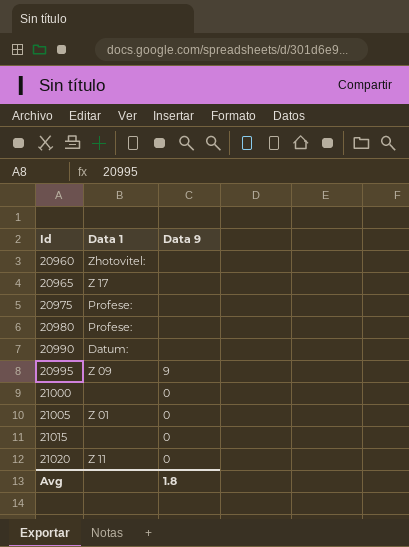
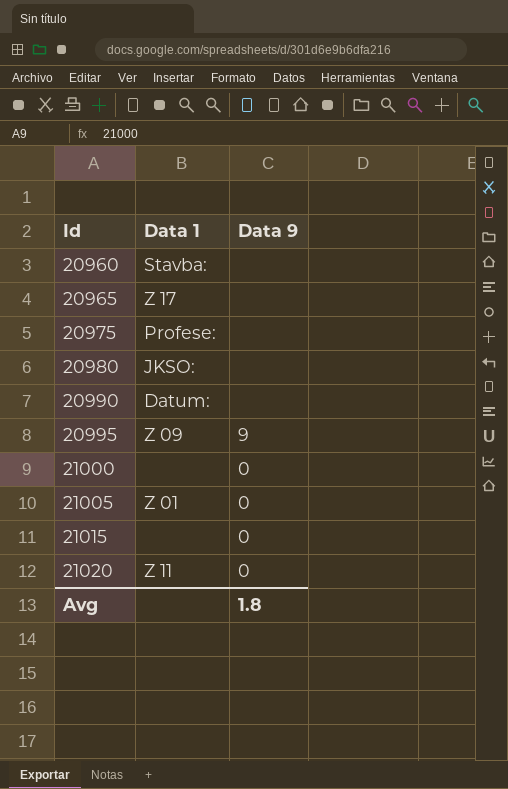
20960 | Data 1: Zhotovitel: -> Stavba:
20980 | Data 1: Profese: -> JKSO:

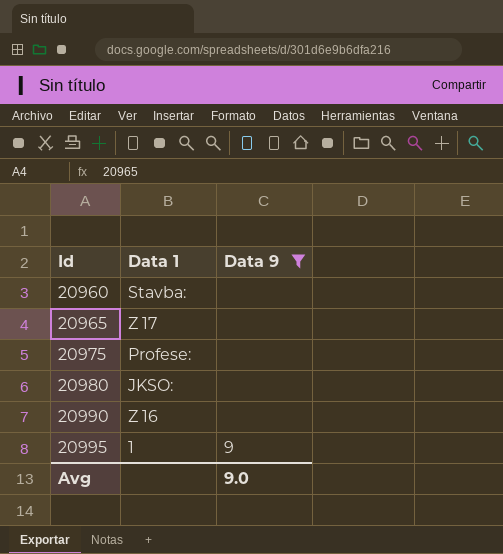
filter: none -> Data 9 != 0
20990 | Data 1: Datum: -> Z 16
20995 | Data 1: Z 09 -> 1
Avg | Data 9: 1.8 -> 9.0

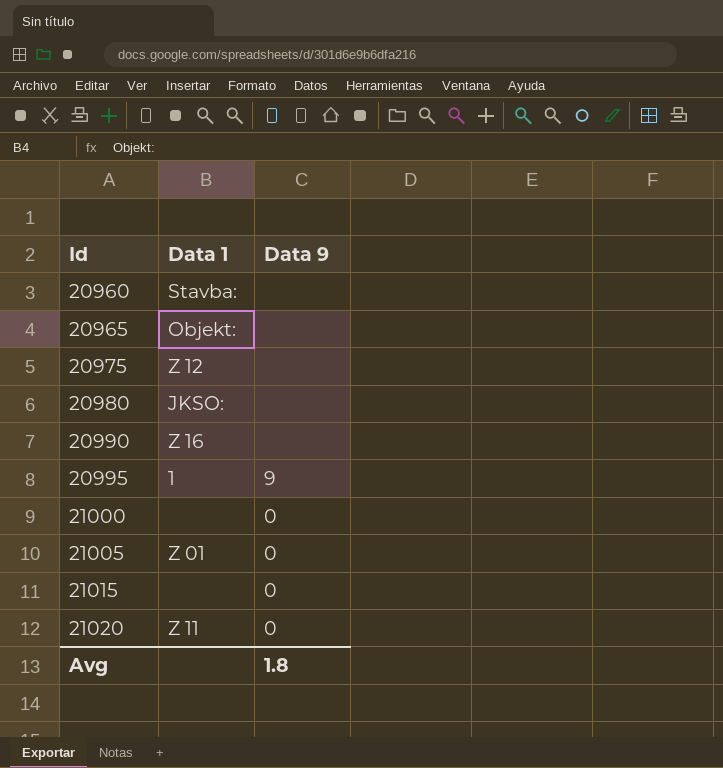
filter: Data 9 != 0 -> none
20965 | Data 1: Z 17 -> Objekt:
20975 | Data 1: Profese: -> Z 12
Avg | Data 9: 9.0 -> 1.8

